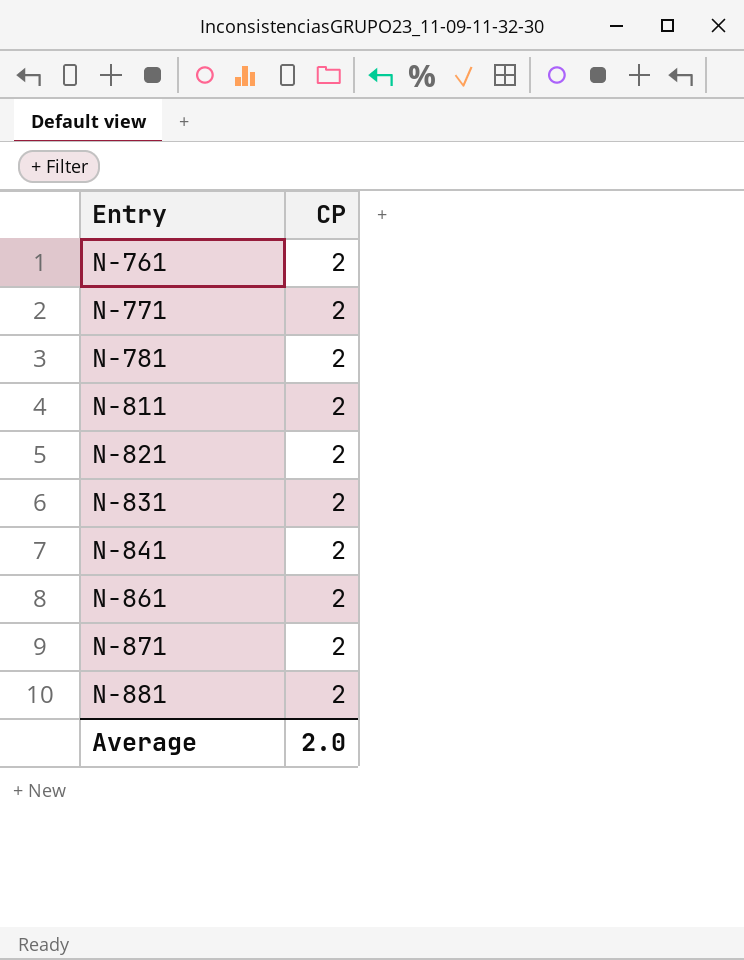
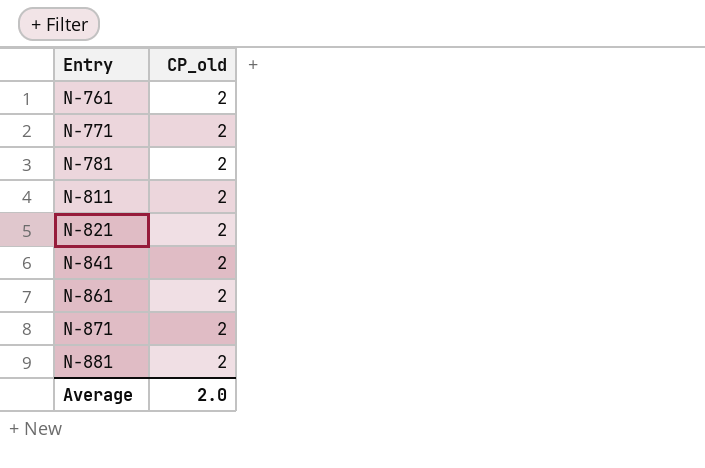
column name: CP -> CP_old
row N-831: 2 -> none

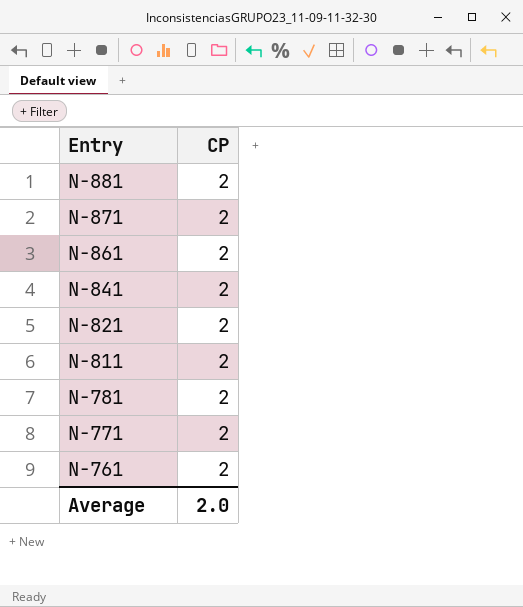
row order: Entry ascending -> Entry descending
column name: CP_old -> CP

